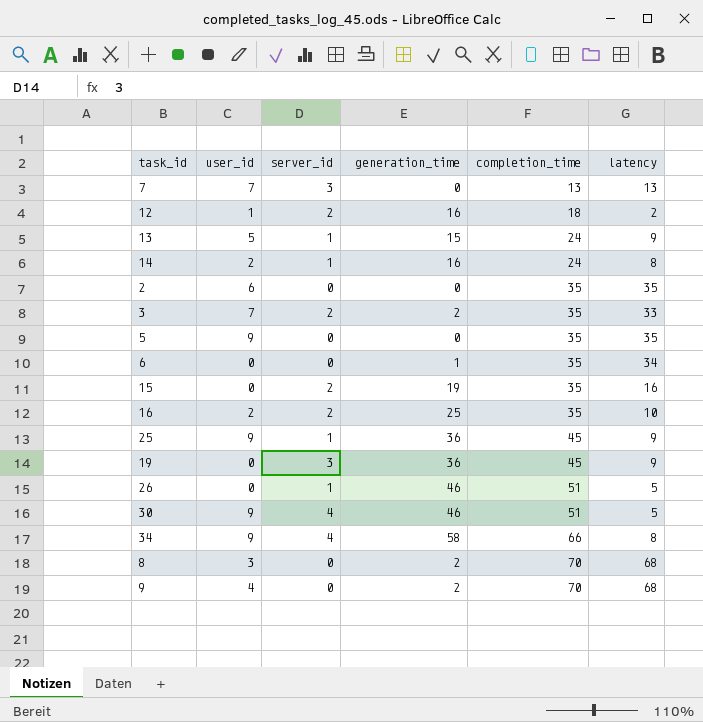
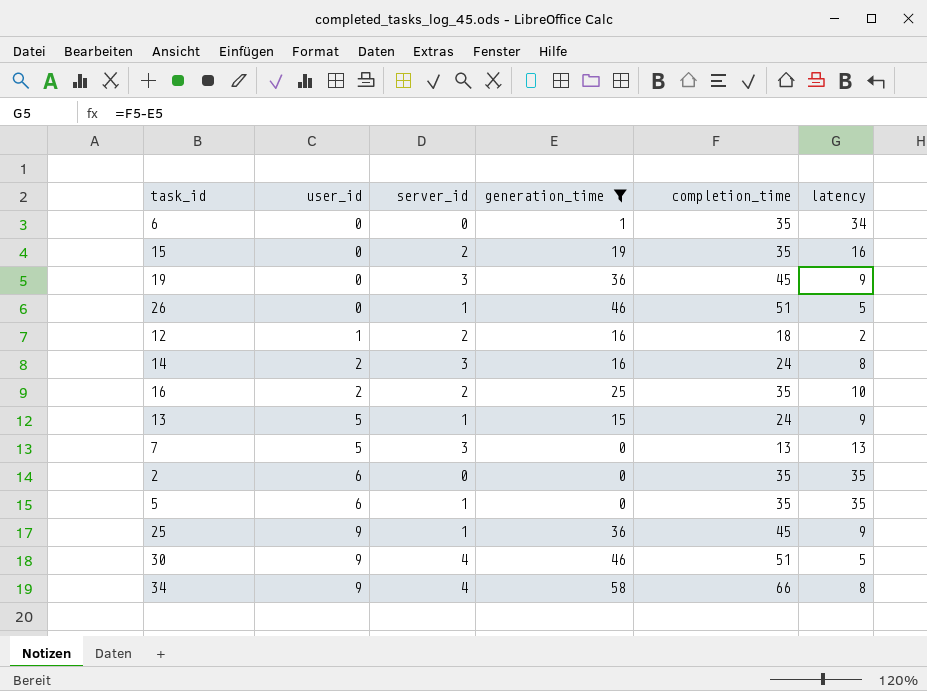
filter: none -> generation_time != 2
row order: completion_time ascending -> user_id ascending
14 | server_id: 1 -> 3
7 | user_id: 7 -> 5
5 | user_id: 9 -> 6
5 | server_id: 0 -> 1

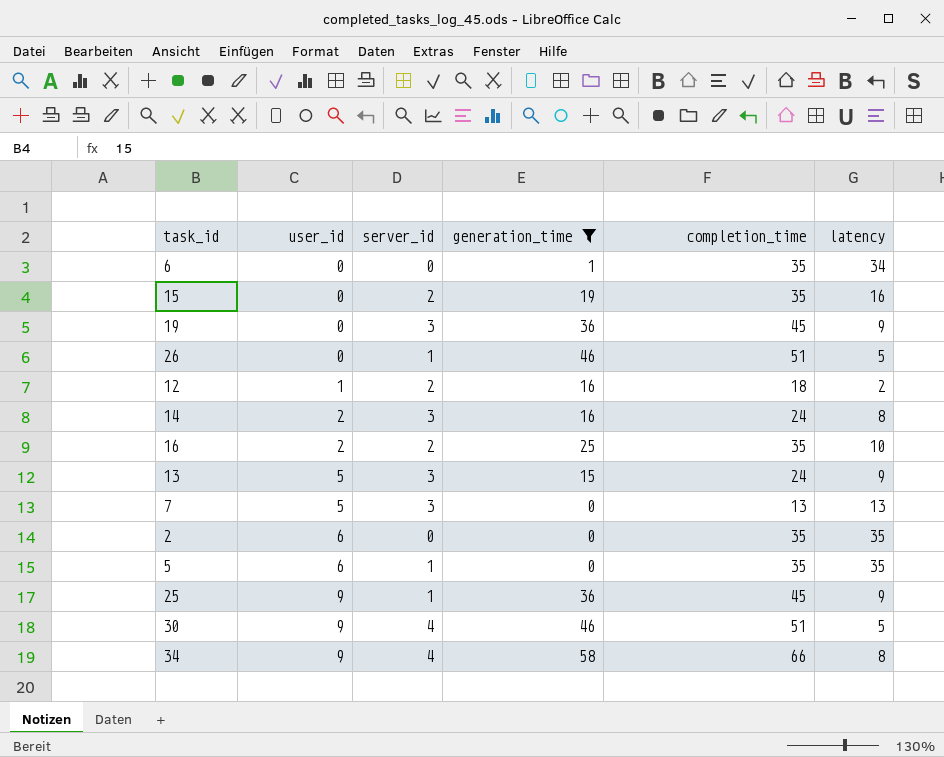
13 | server_id: 1 -> 3

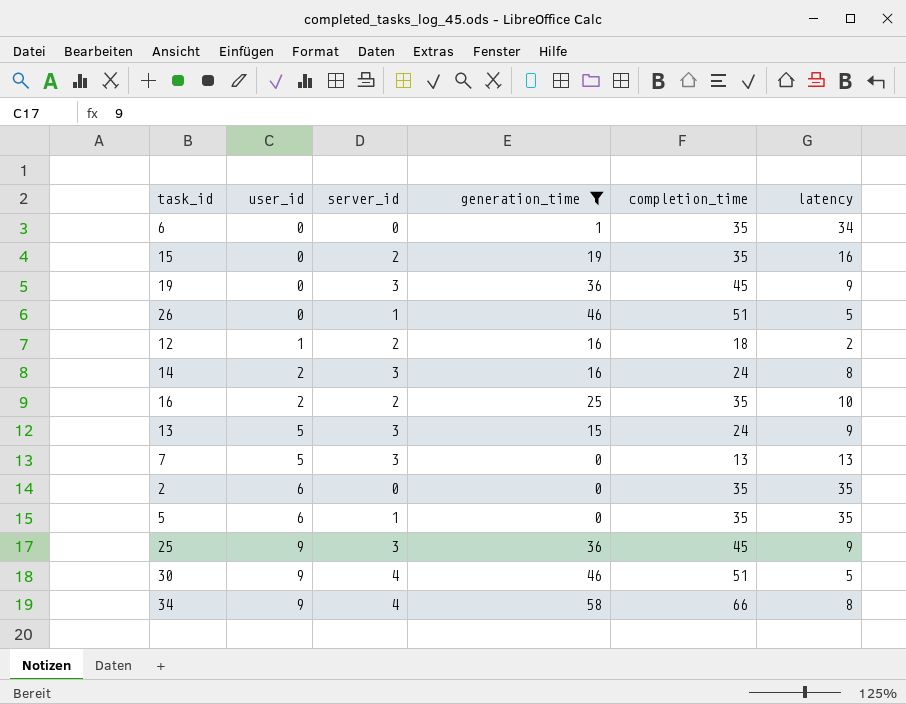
25 | server_id: 1 -> 3

